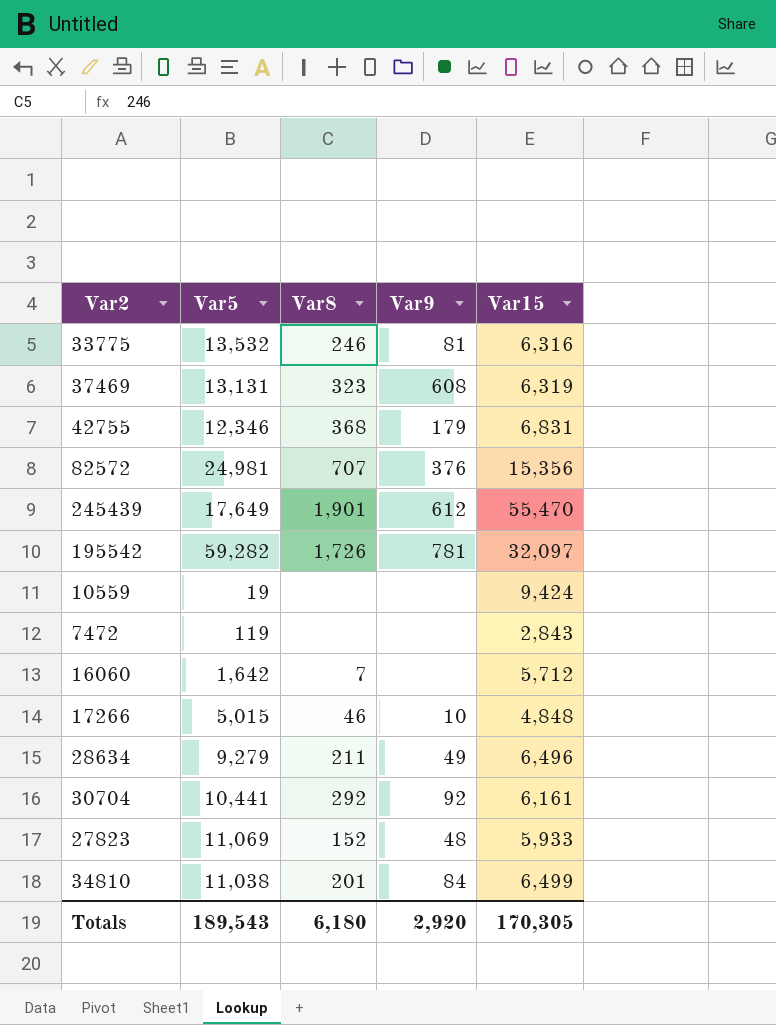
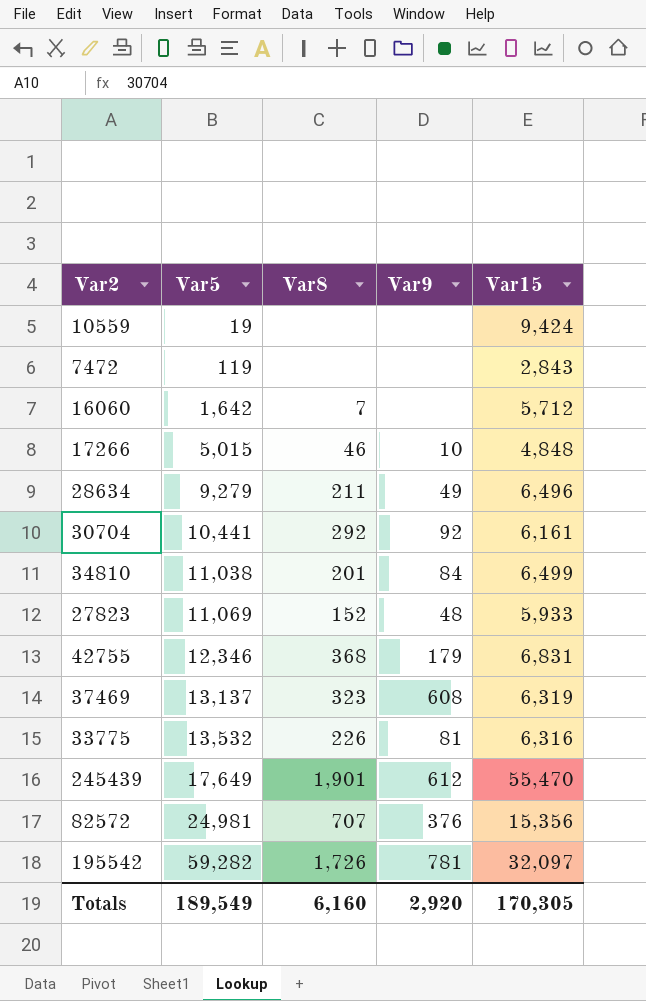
row order: none -> Var5 ascending
37469 | Var5: 13,131 -> 13,137
33775 | Var8: 246 -> 226
Totals | Var5: 189,543 -> 189,549
Totals | Var8: 6,180 -> 6,160

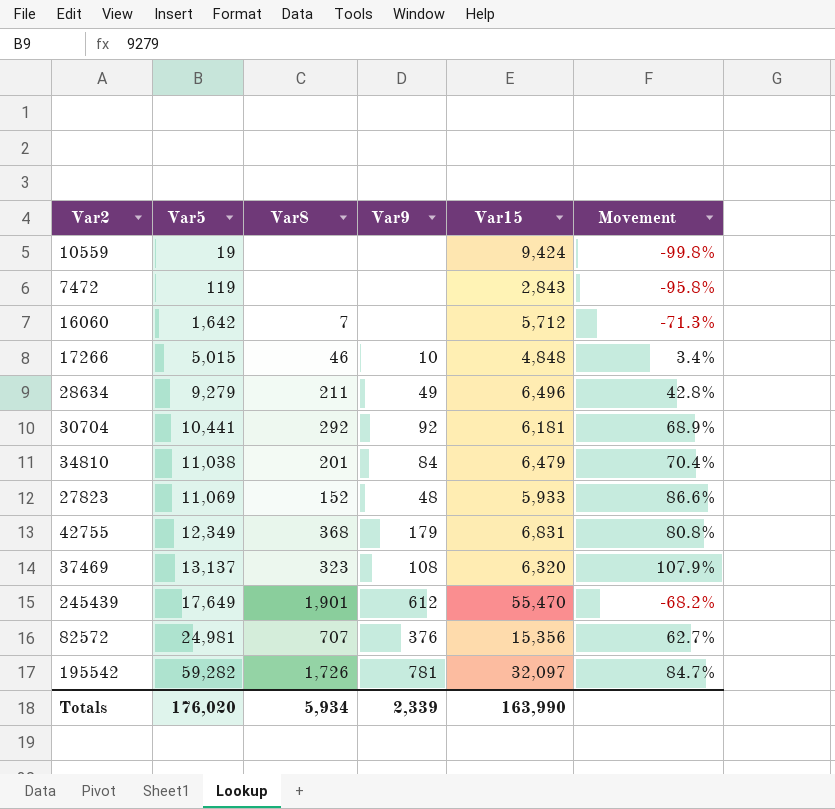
column Movement | formula: none -> ([Var5] - [Var15]) / [Var15]
row 33775: 13,532 | 226 | 81 | 6,316 -> none
30704 | Var15: 6,161 -> 6,181
34810 | Var15: 6,499 -> 6,479
42755 | Var5: 12,346 -> 12,349
37469 | Var9: 608 -> 108
37469 | Var15: 6,319 -> 6,320
Totals | Var5: 189,549 -> 176,020
Totals | Var8: 6,160 -> 5,934
Totals | Var9: 2,920 -> 2,339
Totals | Var15: 170,305 -> 163,990

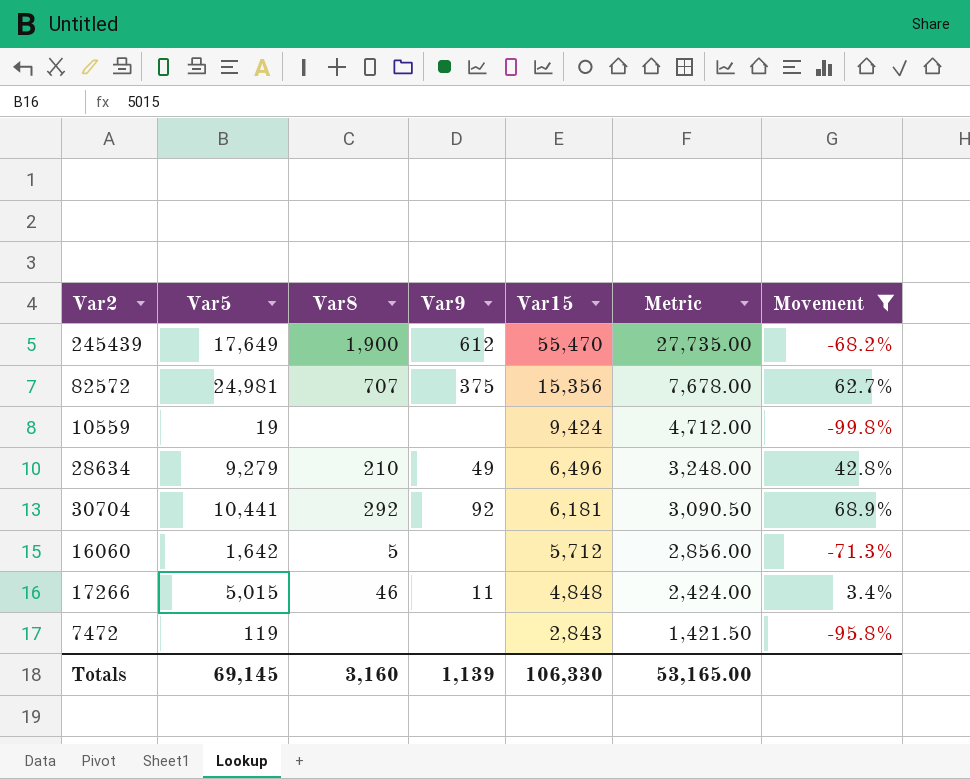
filter: none -> Movement <= 68.9%
row order: Var5 ascending -> Var15 descending
column Metric | formula: none -> [Var15] * 0.5
245439 | Var8: 1,901 -> 1,900
82572 | Var9: 376 -> 375
28634 | Var8: 211 -> 210
16060 | Var8: 7 -> 5
17266 | Var9: 10 -> 11
Totals | Var5: 176,020 -> 69,145
Totals | Var8: 5,934 -> 3,160
Totals | Var9: 2,339 -> 1,139
Totals | Var15: 163,990 -> 106,330

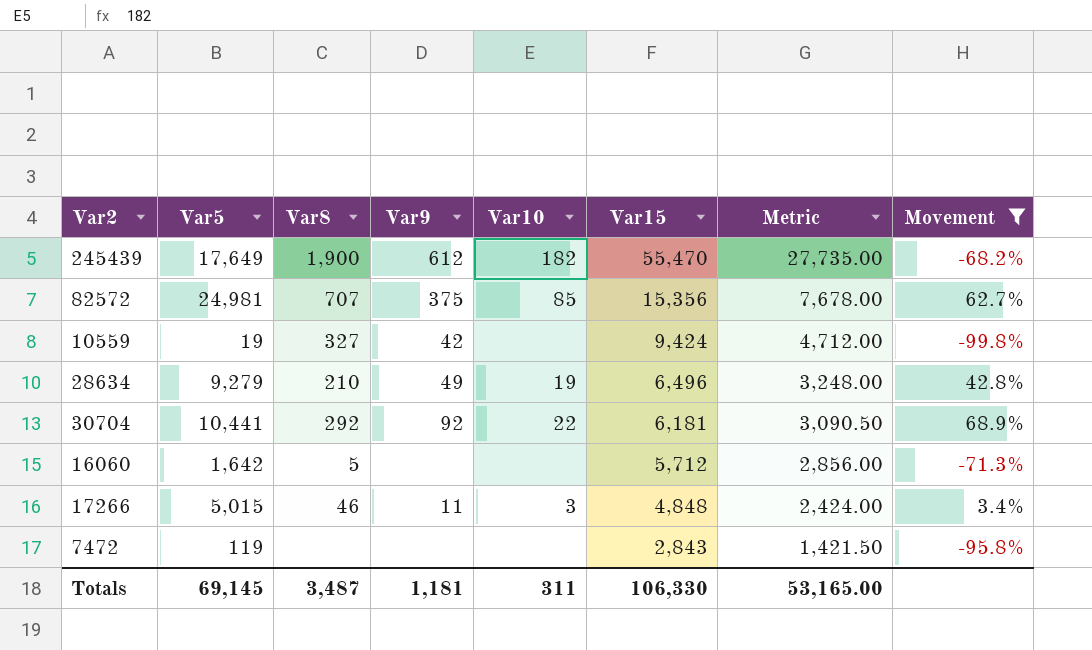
column Var10 | position: none -> 5
10559 | Var8: none -> 327
10559 | Var9: none -> 42
Totals | Var8: 3,160 -> 3,487
Totals | Var9: 1,139 -> 1,181

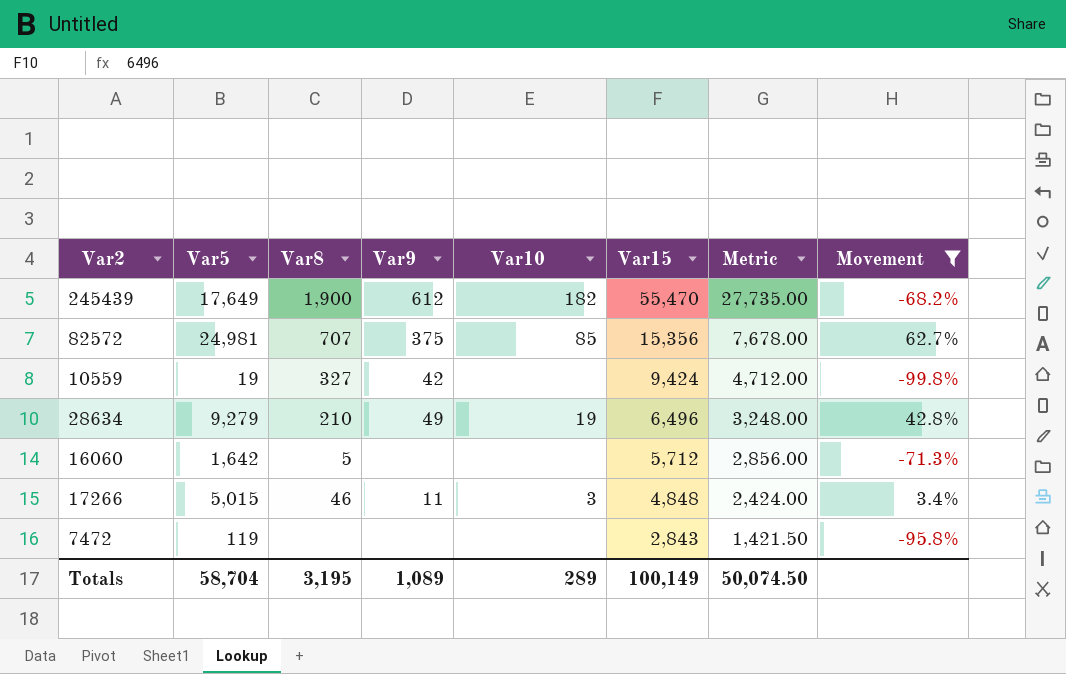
row 30704: 10,441 | 292 | 92 | 22 | 6,181 | 3,090.50 | 68.9% -> none
Totals | Var5: 69,145 -> 58,704
Totals | Var8: 3,487 -> 3,195
Totals | Var9: 1,181 -> 1,089
Totals | Var10: 311 -> 289
Totals | Var15: 106,330 -> 100,149
Totals | Metric: 53,165.00 -> 50,074.50

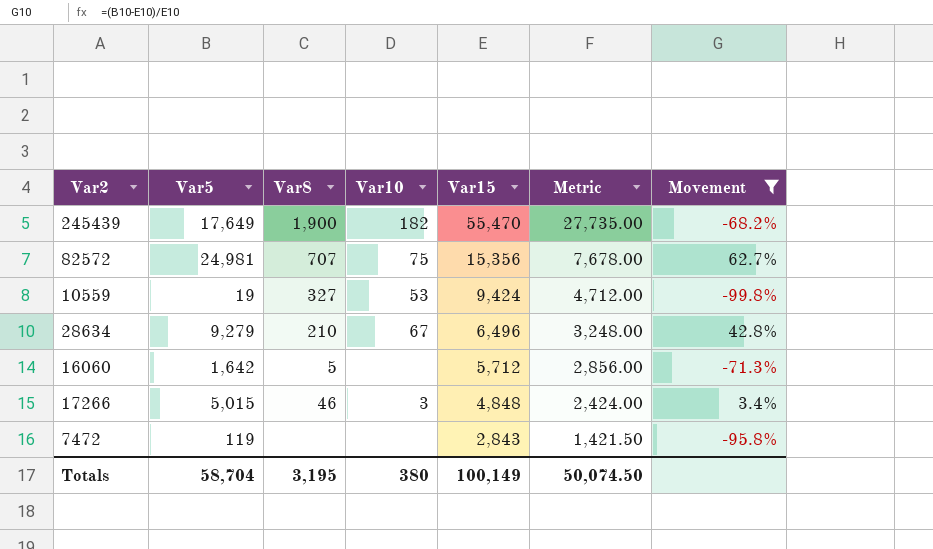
column Var9 | position: 4 -> none
82572 | Var10: 85 -> 75
10559 | Var10: none -> 53
28634 | Var10: 19 -> 67
Totals | Var10: 289 -> 380

